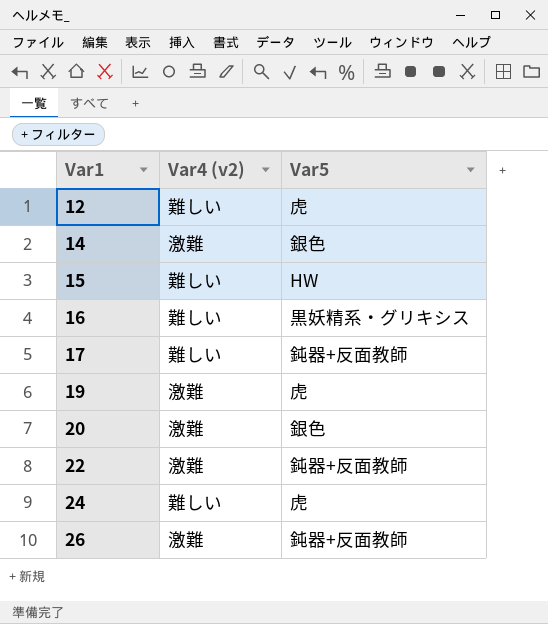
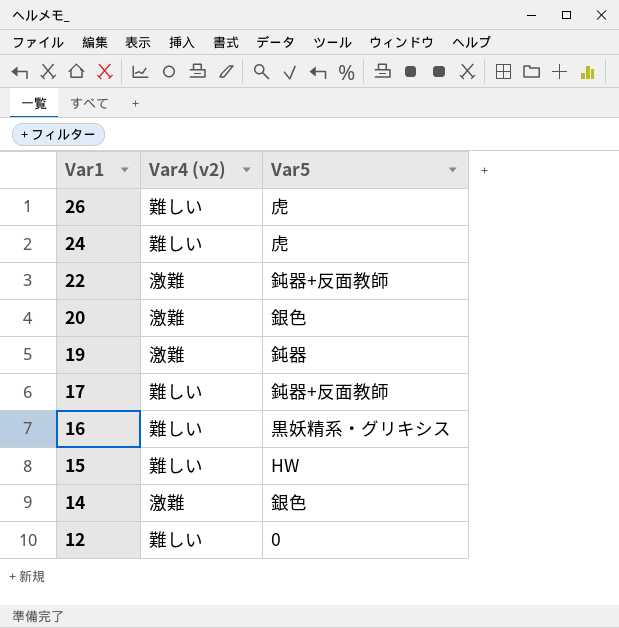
row order: Var1 ascending -> Var1 descending
26 | Var4 (v2): 激難 -> 難しい
26 | Var5: 鈍器+反面教師 -> 虎
19 | Var5: 虎 -> 鈍器
12 | Var5: 虎 -> 0

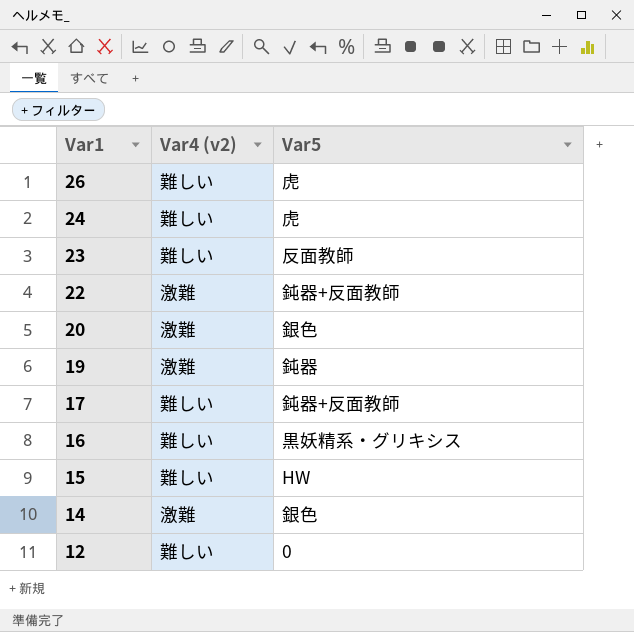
row 23: none -> 難しい | 反面教師

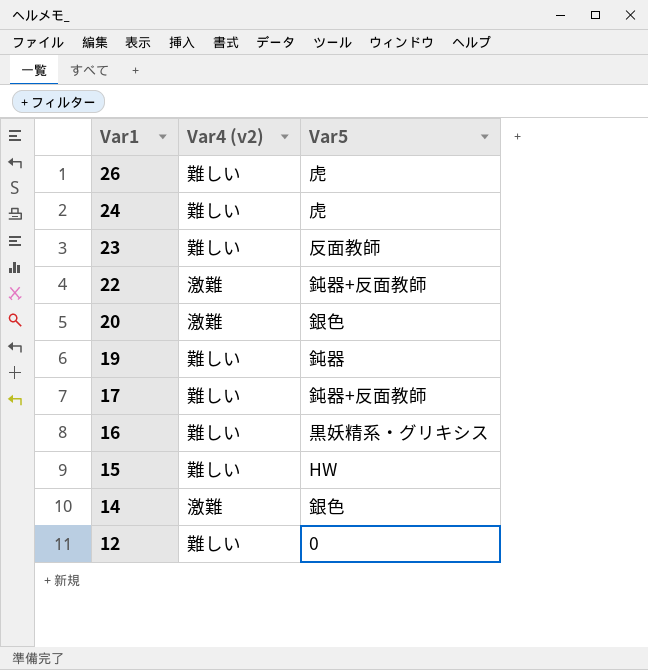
19 | Var4 (v2): 激難 -> 難しい

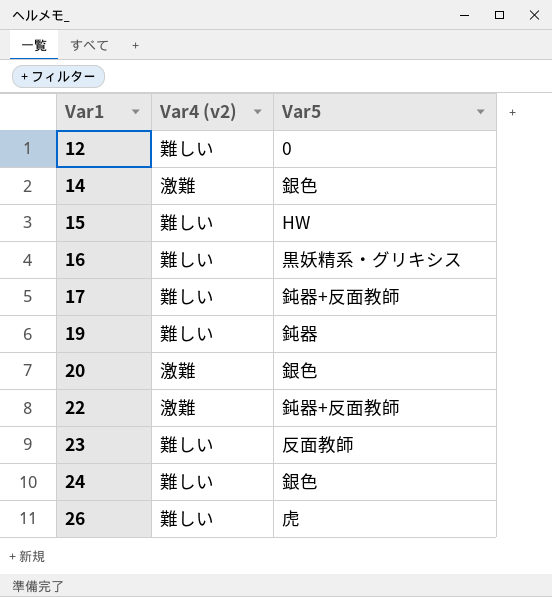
row order: Var1 descending -> Var1 ascending
24 | Var5: 虎 -> 銀色

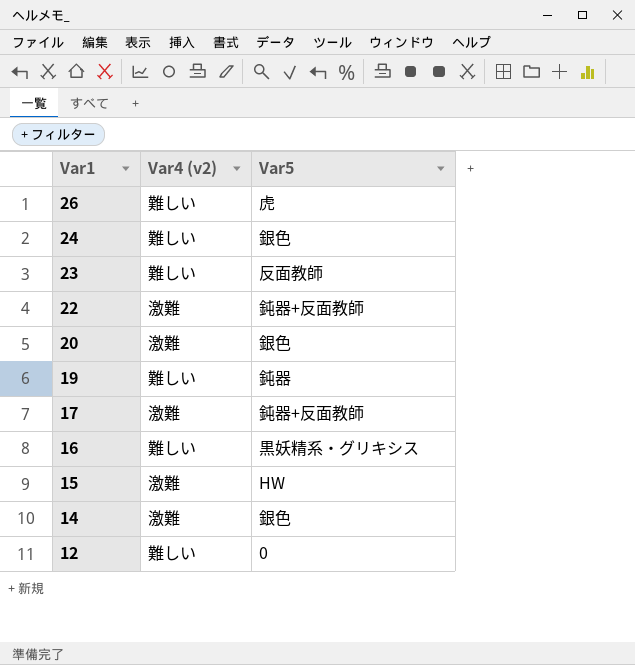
row order: Var1 ascending -> Var1 descending
17 | Var4 (v2): 難しい -> 激難
15 | Var4 (v2): 難しい -> 激難

